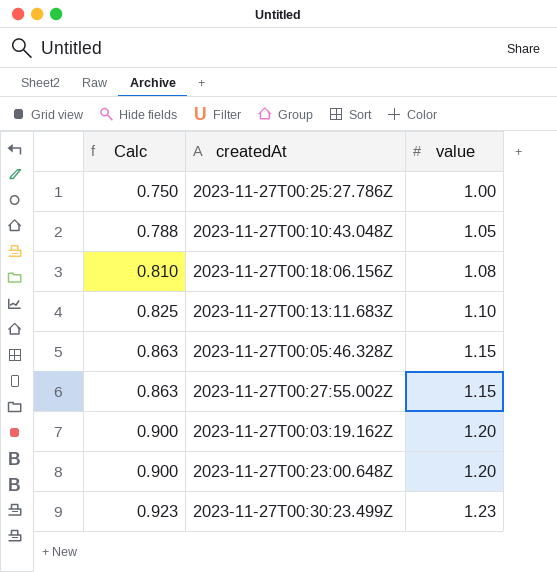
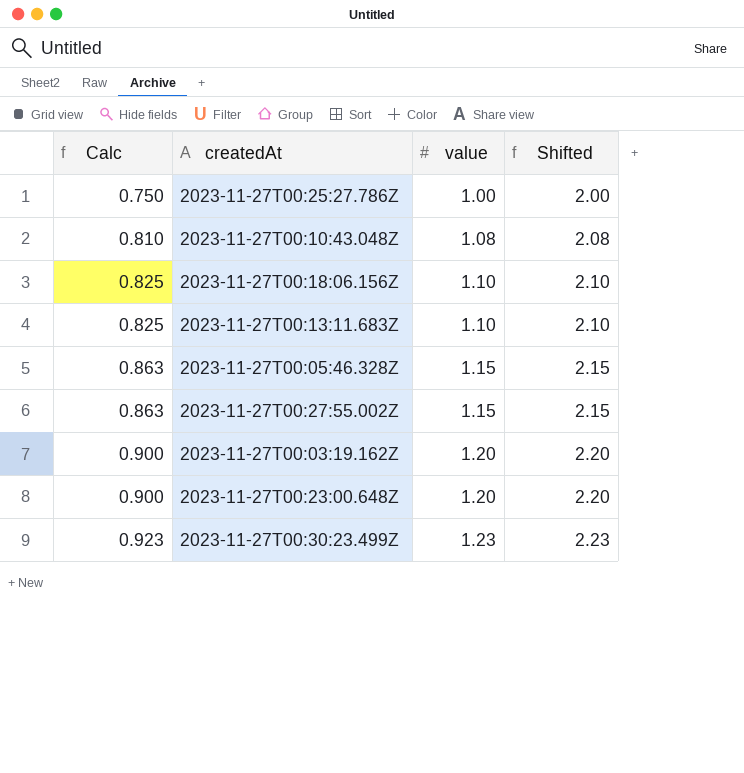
column Shifted | formula: none -> [value] + 1
2023-11-27T00:10:43.048Z | Calc: 0.788 -> 0.810
2023-11-27T00:10:43.048Z | value: 1.05 -> 1.08
2023-11-27T00:18:06.156Z | Calc: 0.810 -> 0.825
2023-11-27T00:18:06.156Z | value: 1.08 -> 1.10

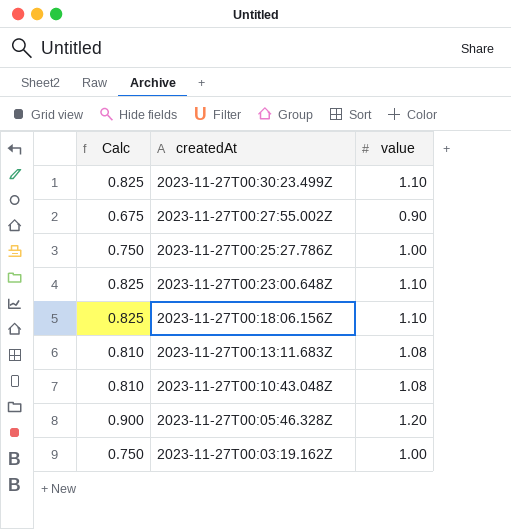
row order: Calc ascending -> createdAt descending
column Shifted | formula: [value] + 1 -> none
2023-11-27T00:30:23.499Z | Calc: 0.923 -> 0.825
2023-11-27T00:30:23.499Z | value: 1.23 -> 1.10
2023-11-27T00:27:55.002Z | Calc: 0.863 -> 0.675
2023-11-27T00:27:55.002Z | value: 1.15 -> 0.90
2023-11-27T00:23:00.648Z | Calc: 0.900 -> 0.825
2023-11-27T00:23:00.648Z | value: 1.20 -> 1.10
2023-11-27T00:13:11.683Z | Calc: 0.825 -> 0.810
2023-11-27T00:13:11.683Z | value: 1.10 -> 1.08
2023-11-27T00:05:46.328Z | Calc: 0.863 -> 0.900
2023-11-27T00:05:46.328Z | value: 1.15 -> 1.20
2023-11-27T00:03:19.162Z | Calc: 0.900 -> 0.750
2023-11-27T00:03:19.162Z | value: 1.20 -> 1.00

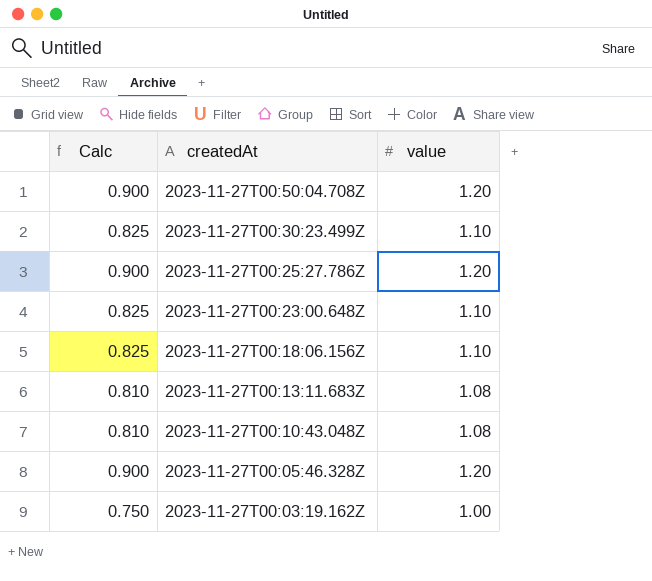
row 2023-11-27T00:27:55.002Z: 0.675 | 0.90 -> none
row 2023-11-27T00:50:04.708Z: none -> 0.900 | 1.20
2023-11-27T00:25:27.786Z | Calc: 0.750 -> 0.900
2023-11-27T00:25:27.786Z | value: 1.00 -> 1.20

